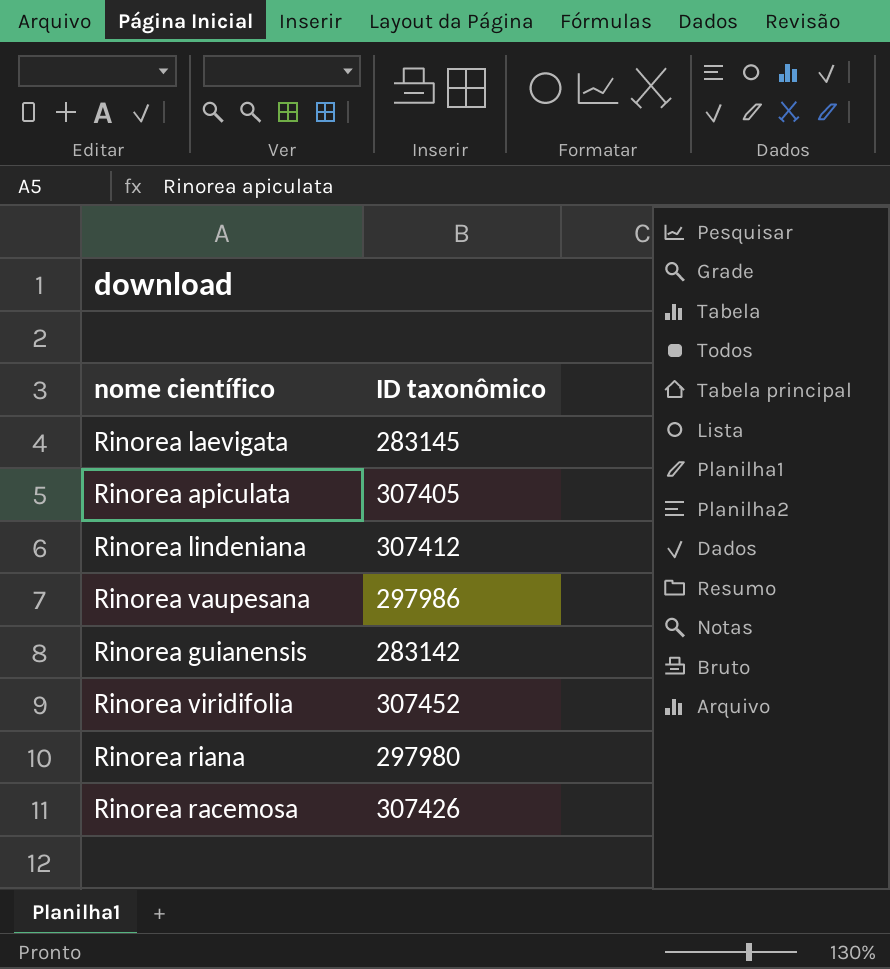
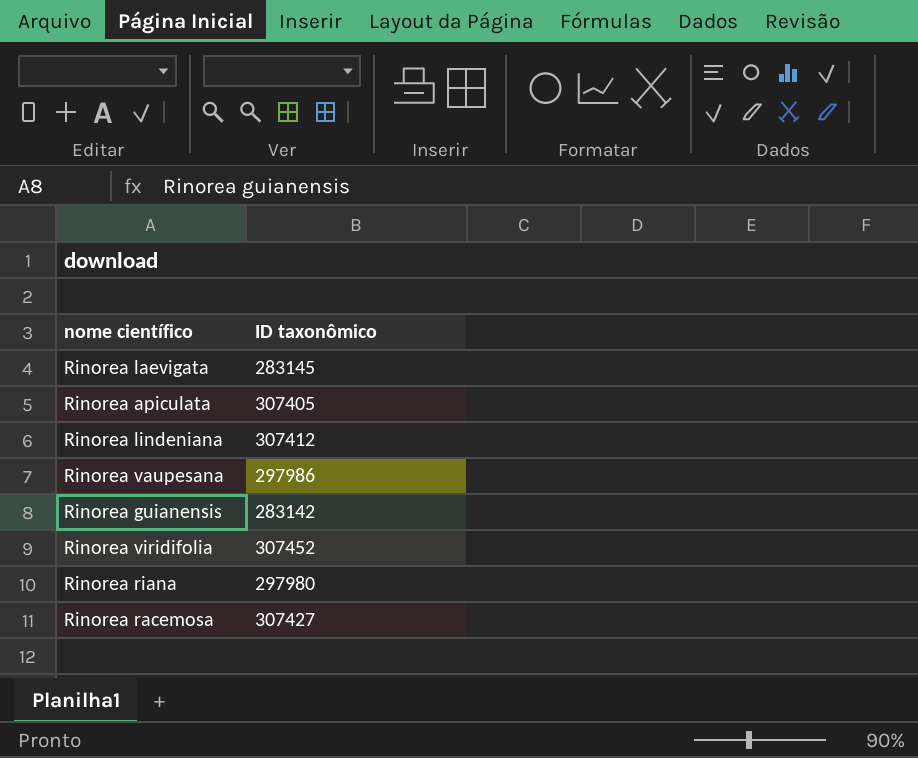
Rinorea racemosa | ID taxonômico: 307426 -> 307427

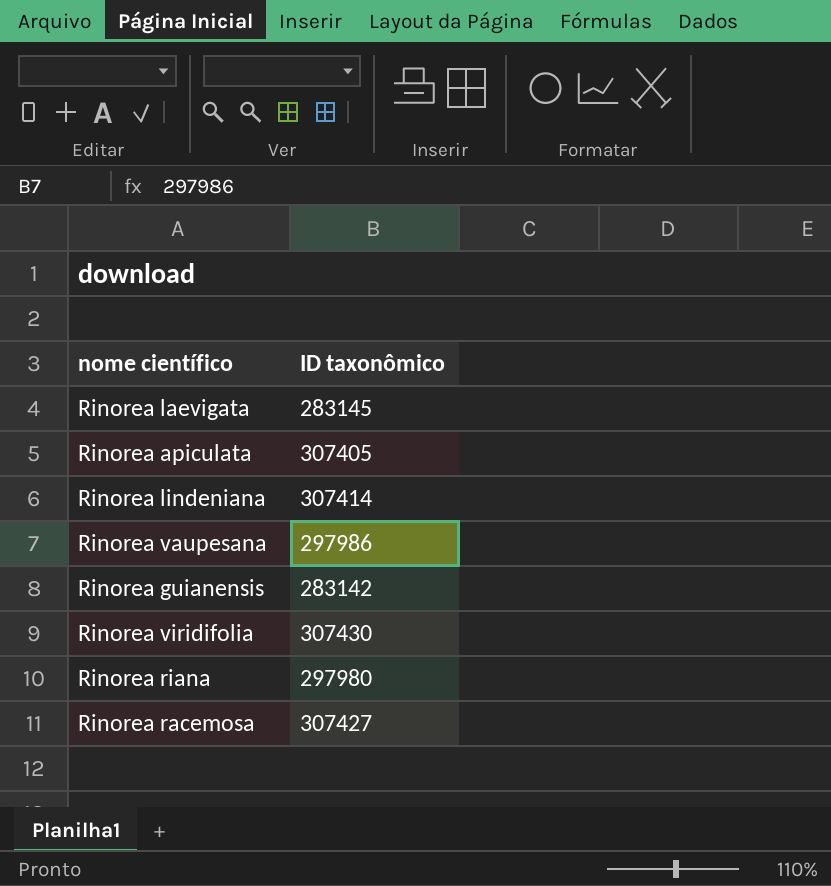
Rinorea lindeniana | ID taxonômico: 307412 -> 307414
Rinorea viridifolia | ID taxonômico: 307452 -> 307430

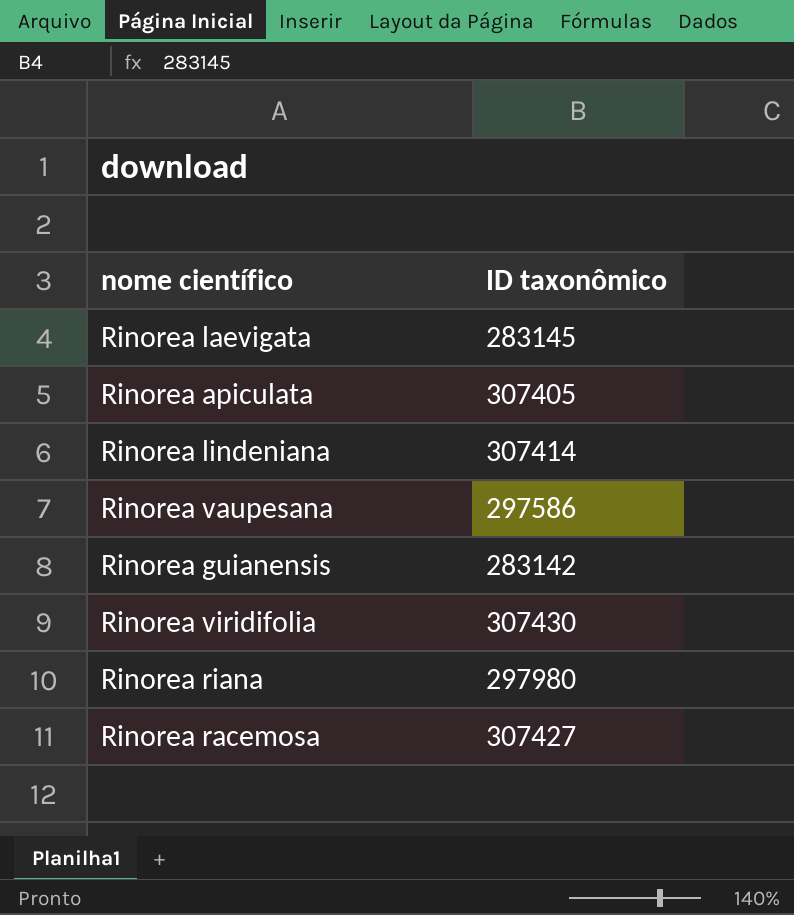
Rinorea vaupesana | ID taxonômico: 297986 -> 297586

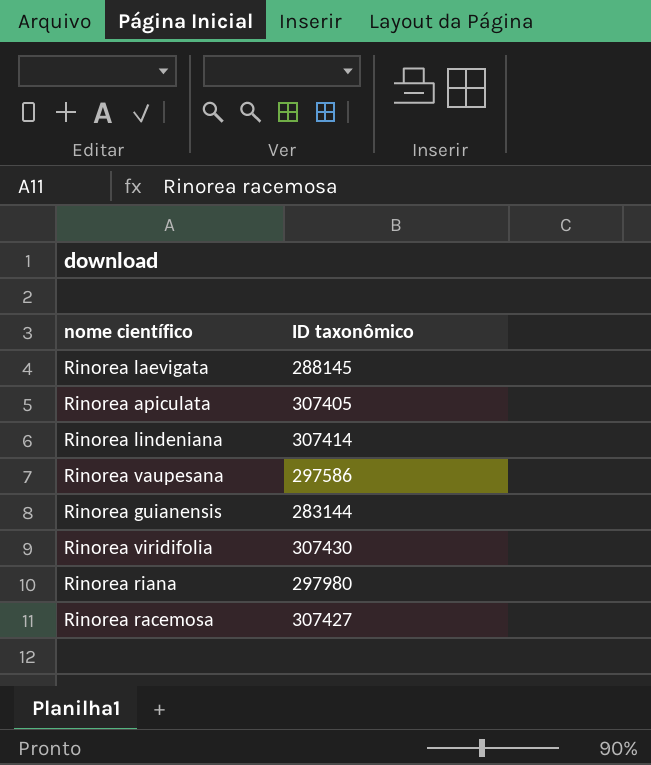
Rinorea laevigata | ID taxonômico: 283145 -> 288145
Rinorea guianensis | ID taxonômico: 283142 -> 283144

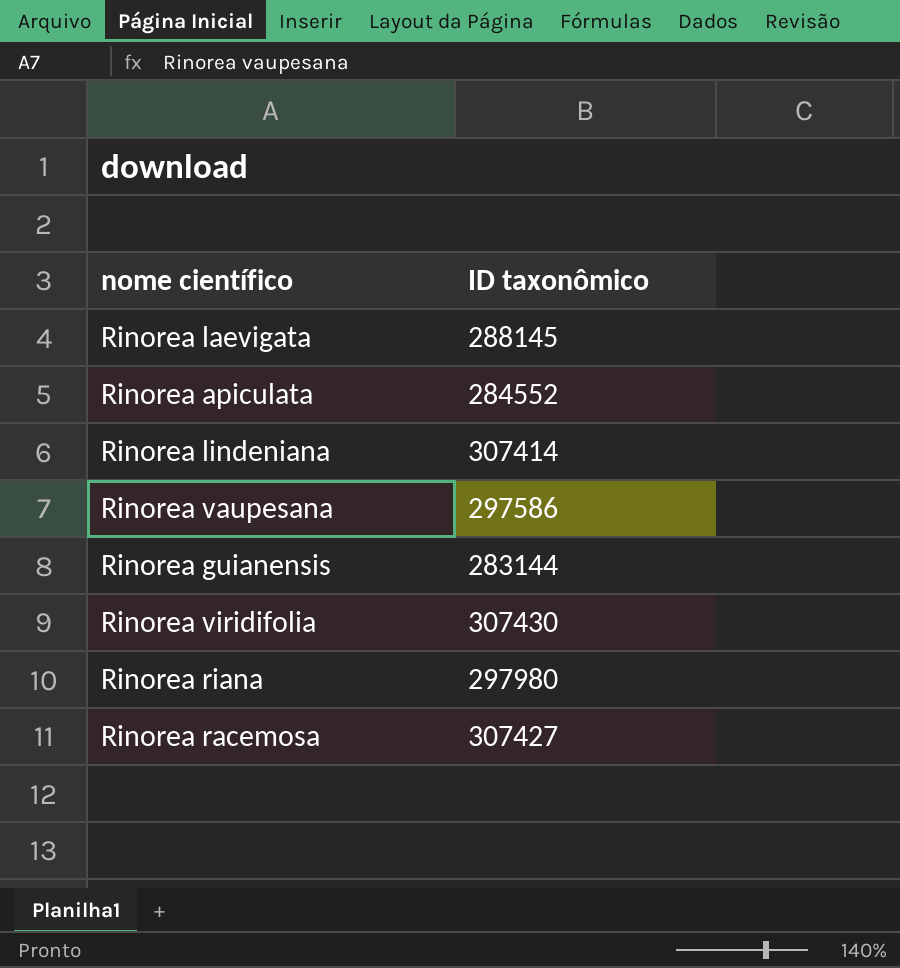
Rinorea apiculata | ID taxonômico: 307405 -> 284552

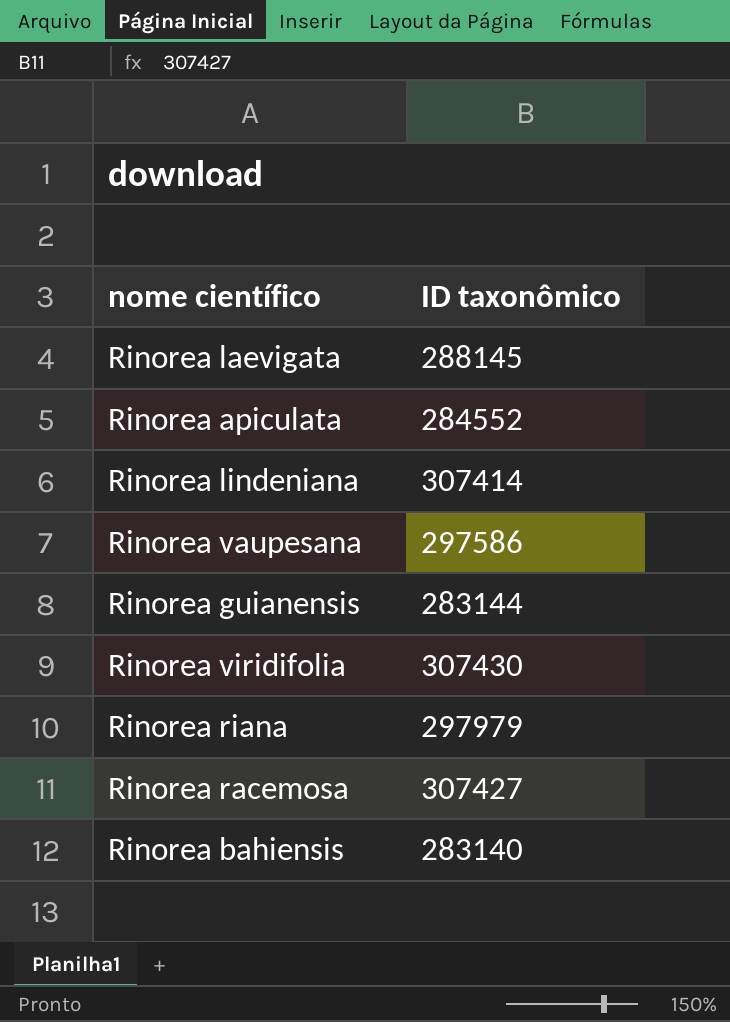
Rinorea riana | ID taxonômico: 297980 -> 297979
row Rinorea bahiensis: none -> 283140

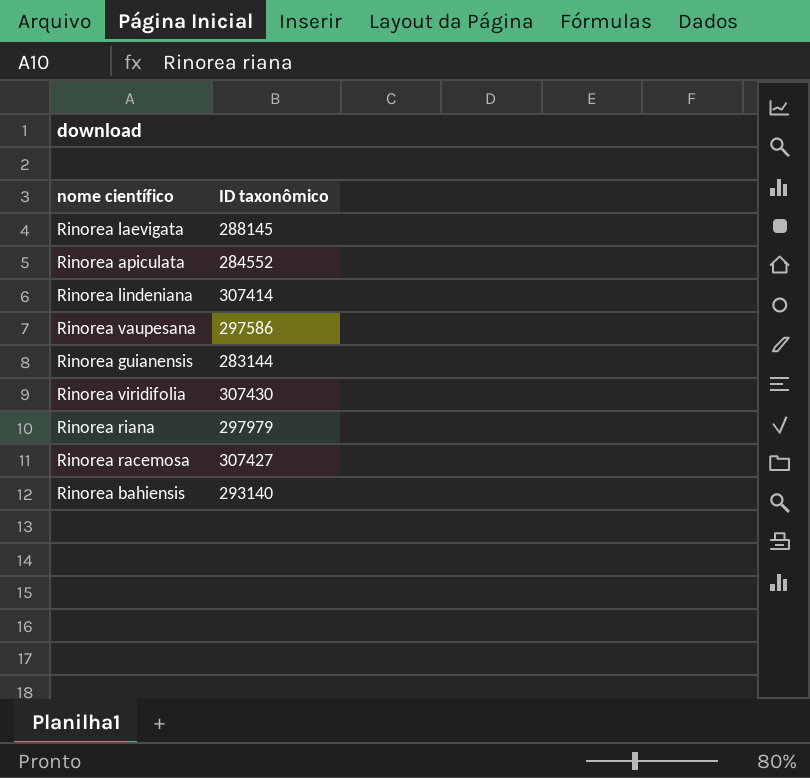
Rinorea bahiensis | ID taxonômico: 283140 -> 293140

